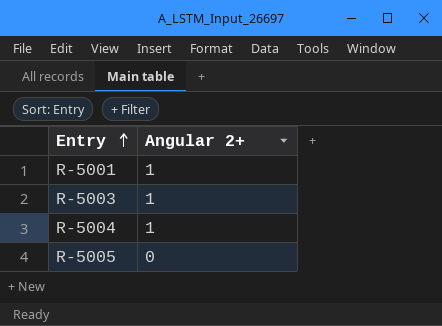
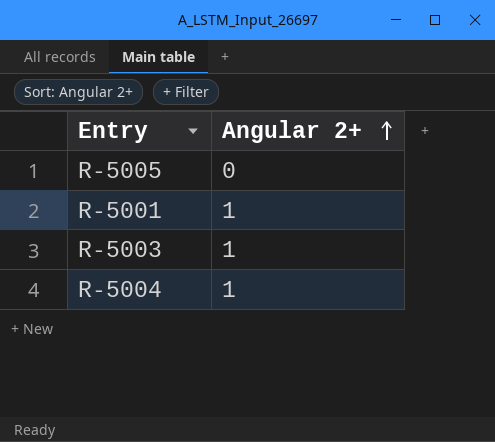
row order: Entry ascending -> Angular 2+ ascending

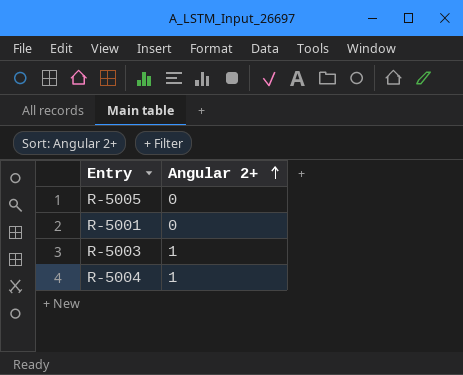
R-5001 | Angular 2+: 1 -> 0

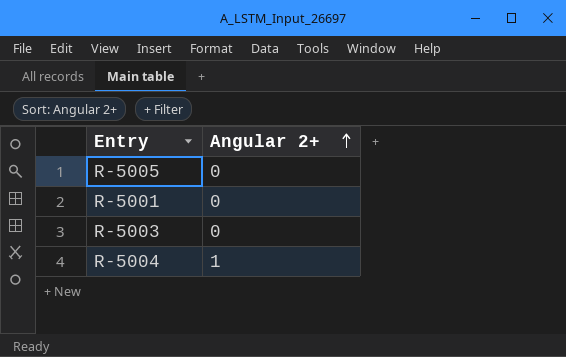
R-5003 | Angular 2+: 1 -> 0

